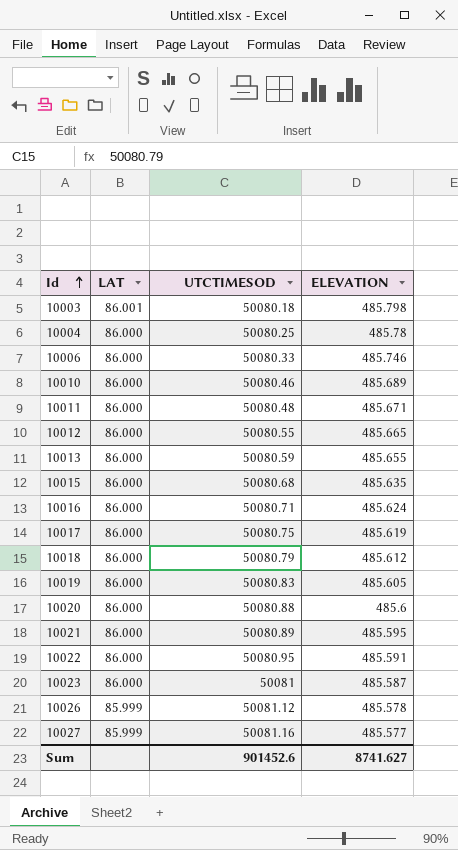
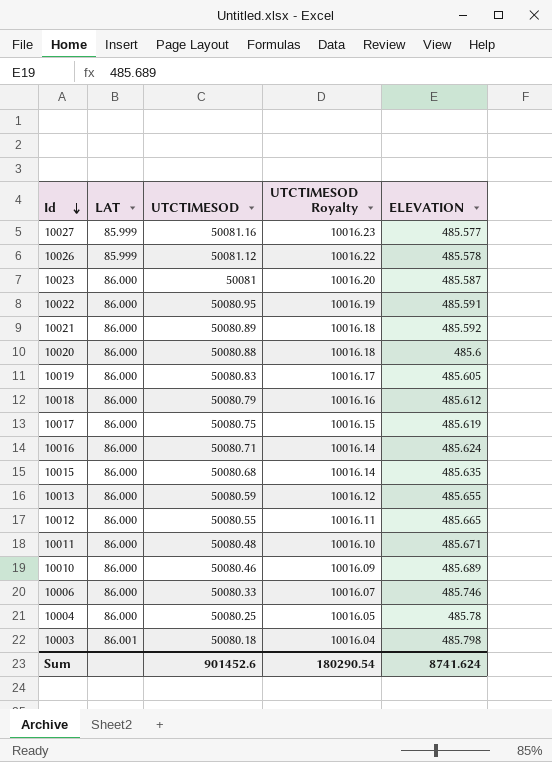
row order: Id ascending -> Id descending
column UTCTIMESOD Royalty | formula: none -> [UTCTIMESOD] * 0.2
10021 | ELEVATION: 485.595 -> 485.592
Sum | ELEVATION: 8741.627 -> 8741.624

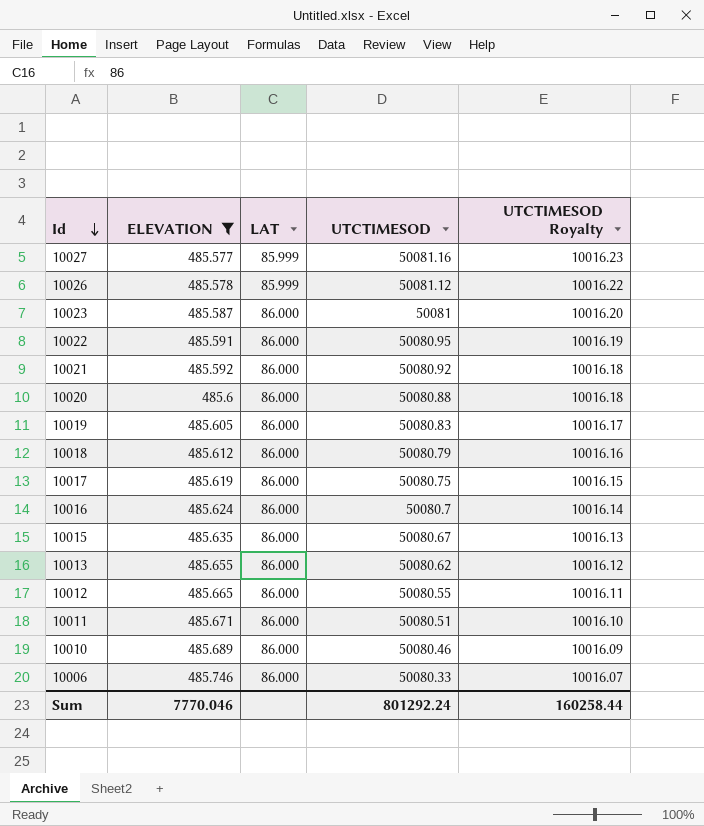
filter: none -> ELEVATION <= 485.746
column ELEVATION | position: 5 -> 2
10021 | UTCTIMESOD: 50080.89 -> 50080.92
10016 | UTCTIMESOD: 50080.71 -> 50080.7
10015 | UTCTIMESOD: 50080.68 -> 50080.67
10015 | UTCTIMESOD Royalty: 10016.14 -> 10016.13
10013 | UTCTIMESOD: 50080.59 -> 50080.62
10011 | UTCTIMESOD: 50080.48 -> 50080.51
Sum | ELEVATION: 8741.624 -> 7770.046
Sum | UTCTIMESOD: 901452.6 -> 801292.24
Sum | UTCTIMESOD Royalty: 180290.54 -> 160258.44

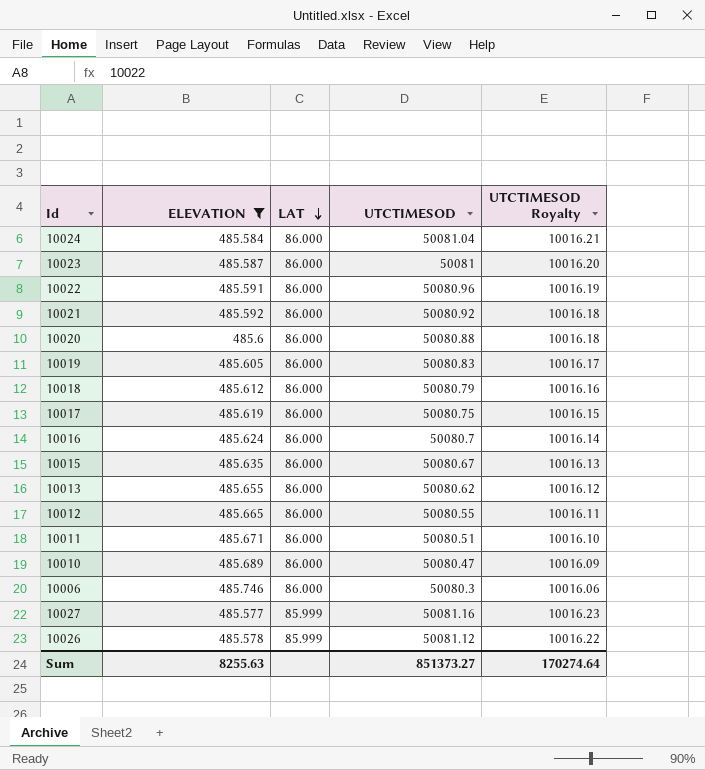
row order: Id descending -> LAT descending
row 10024: none -> 485.584 | 86.000 | 50081.04 | 10016.21
10022 | UTCTIMESOD: 50080.95 -> 50080.96
10010 | UTCTIMESOD: 50080.46 -> 50080.47
10006 | UTCTIMESOD: 50080.33 -> 50080.3
10006 | UTCTIMESOD Royalty: 10016.07 -> 10016.06
Sum | ELEVATION: 7770.046 -> 8255.63
Sum | UTCTIMESOD: 801292.24 -> 851373.27
Sum | UTCTIMESOD Royalty: 160258.44 -> 170274.64

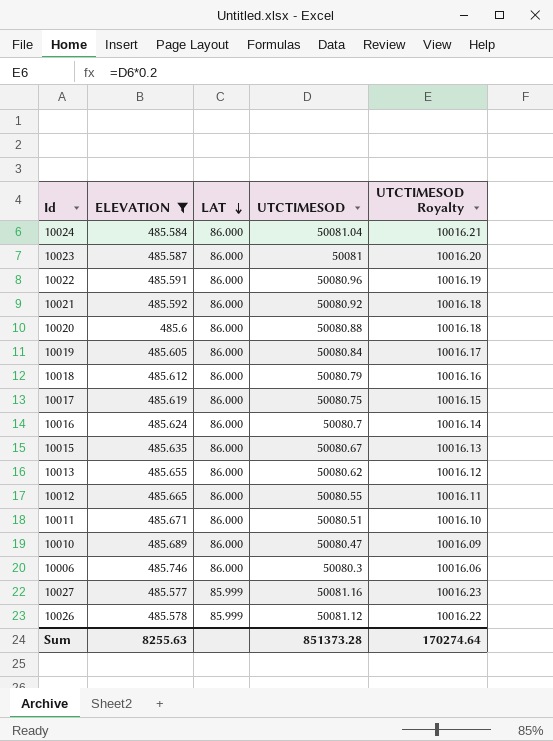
10019 | UTCTIMESOD: 50080.83 -> 50080.84
Sum | UTCTIMESOD: 851373.27 -> 851373.28

